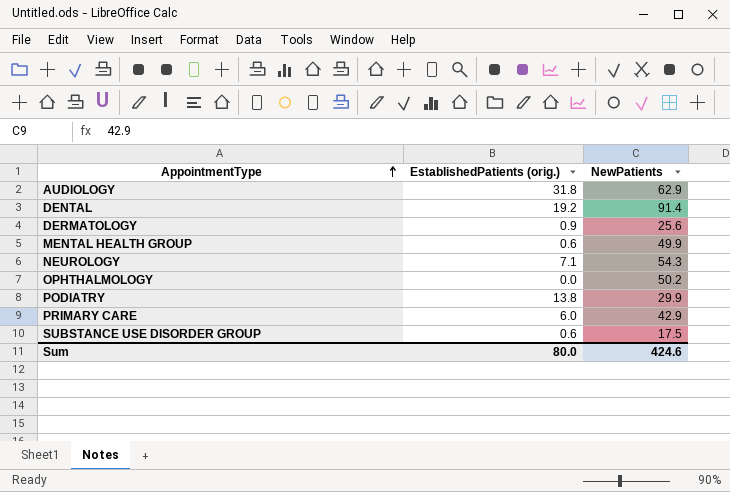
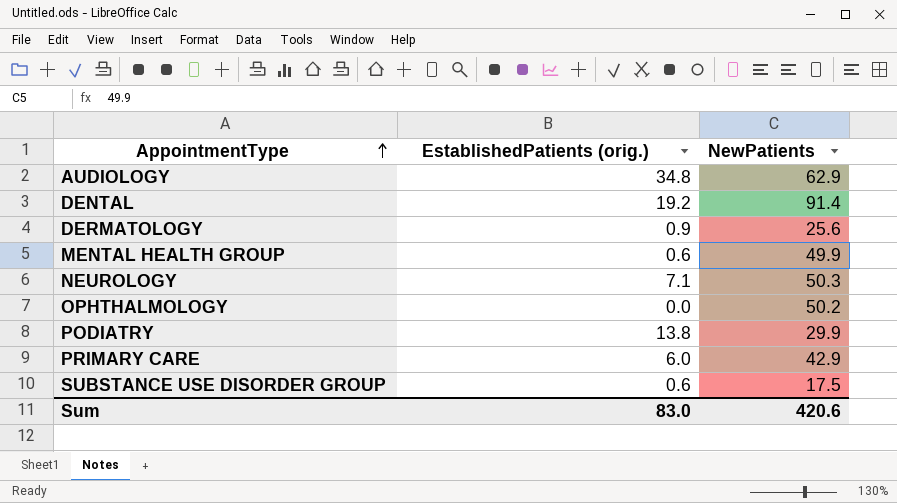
AUDIOLOGY | EstablishedPatients (orig.): 31.8 -> 34.8
NEUROLOGY | NewPatients: 54.3 -> 50.3
Sum | EstablishedPatients (orig.): 80.0 -> 83.0
Sum | NewPatients: 424.6 -> 420.6

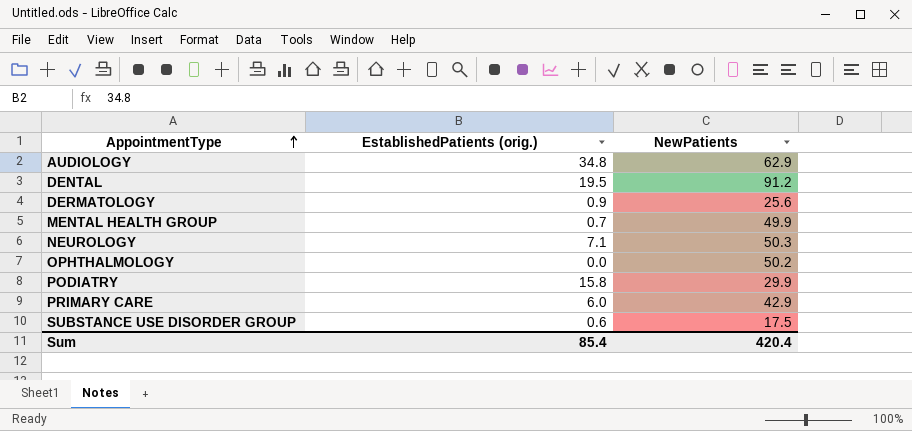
DENTAL | EstablishedPatients (orig.): 19.2 -> 19.5
DENTAL | NewPatients: 91.4 -> 91.2
MENTAL HEALTH GROUP | EstablishedPatients (orig.): 0.6 -> 0.7
PODIATRY | EstablishedPatients (orig.): 13.8 -> 15.8
Sum | EstablishedPatients (orig.): 83.0 -> 85.4
Sum | NewPatients: 420.6 -> 420.4

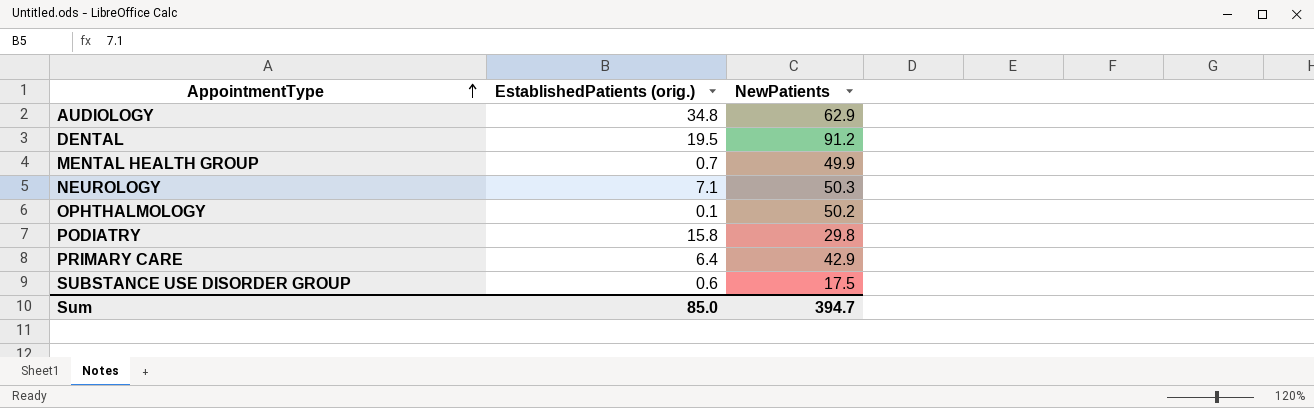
row DERMATOLOGY: 0.9 | 25.6 -> none
OPHTHALMOLOGY | EstablishedPatients (orig.): 0.0 -> 0.1
PODIATRY | NewPatients: 29.9 -> 29.8
PRIMARY CARE | EstablishedPatients (orig.): 6.0 -> 6.4
Sum | EstablishedPatients (orig.): 85.4 -> 85.0
Sum | NewPatients: 420.4 -> 394.7

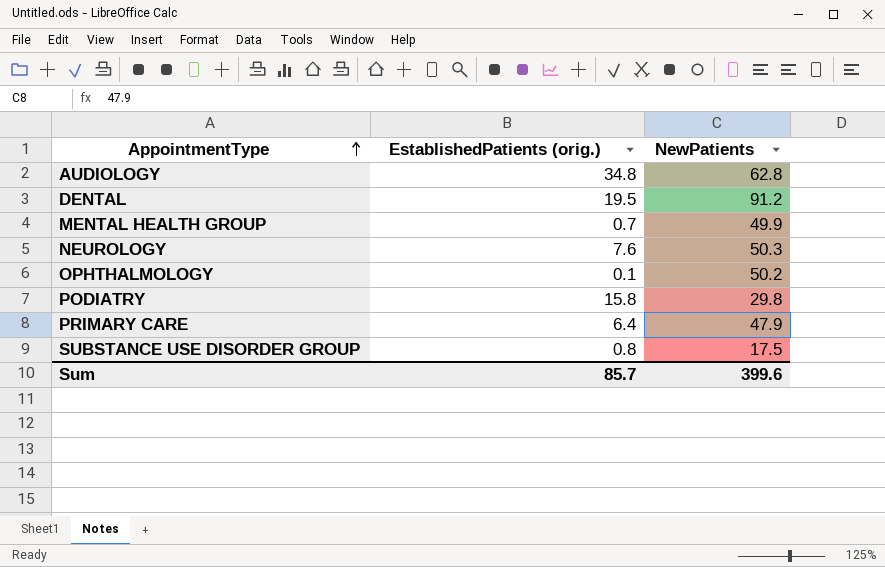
AUDIOLOGY | NewPatients: 62.9 -> 62.8
NEUROLOGY | EstablishedPatients (orig.): 7.1 -> 7.6
PRIMARY CARE | NewPatients: 42.9 -> 47.9
SUBSTANCE USE DISORDER GROUP | EstablishedPatients (orig.): 0.6 -> 0.8
Sum | EstablishedPatients (orig.): 85.0 -> 85.7
Sum | NewPatients: 394.7 -> 399.6

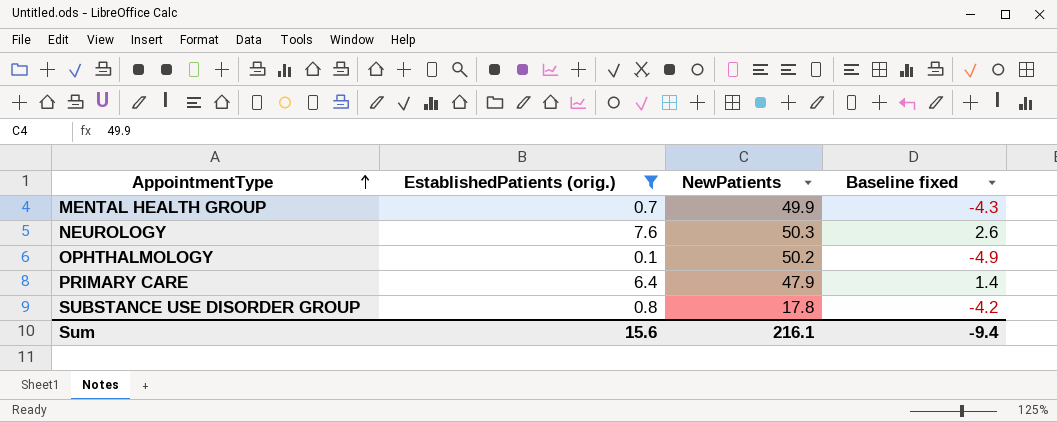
filter: none -> EstablishedPatients (orig.) <= 7.6
column Baseline fixed | formula: none -> [EstablishedPatients (orig.)] - 5
SUBSTANCE USE DISORDER GROUP | NewPatients: 17.5 -> 17.8
Sum | EstablishedPatients (orig.): 85.7 -> 15.6
Sum | NewPatients: 399.6 -> 216.1

